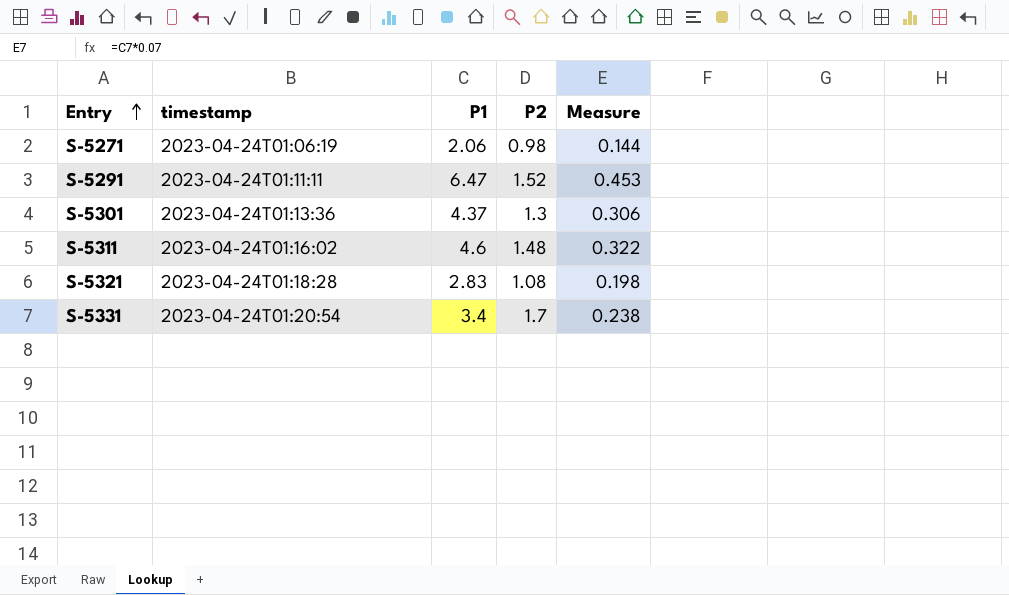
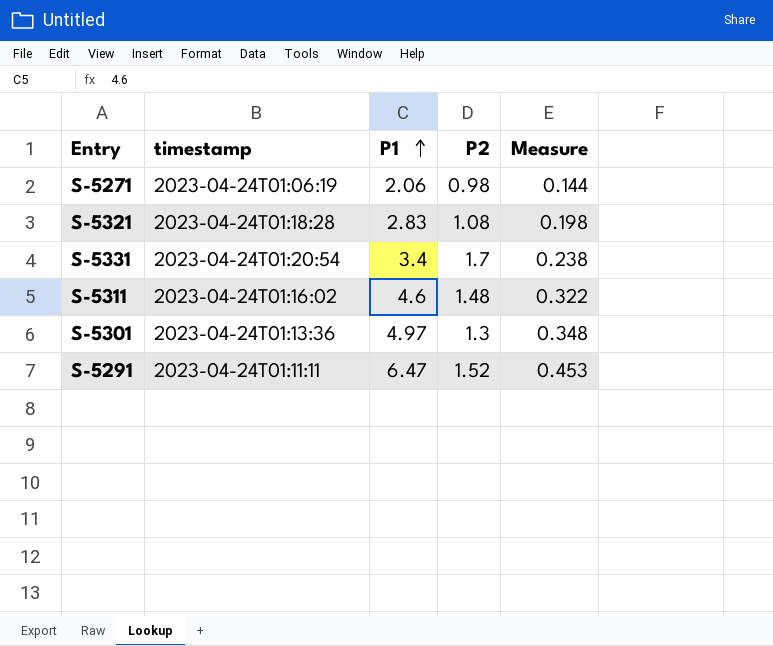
row order: Entry ascending -> P1 ascending
S-5301 | P1: 4.37 -> 4.97
S-5301 | Measure: 0.306 -> 0.348

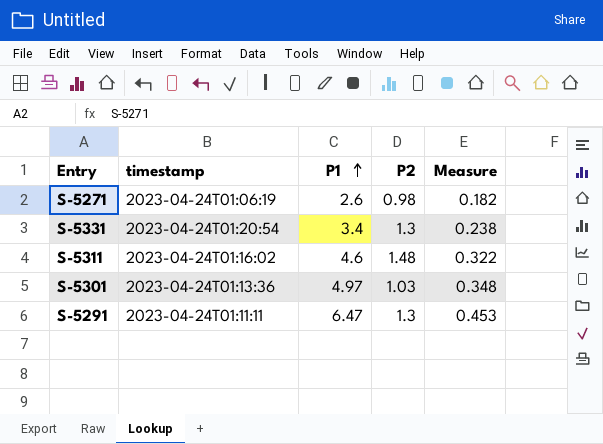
row S-5321: 2023-04-24T01:18:28 | 2.83 | 1.08 | 0.198 -> none
S-5271 | P1: 2.06 -> 2.6
S-5271 | Measure: 0.144 -> 0.182
S-5331 | P2: 1.7 -> 1.3
S-5301 | P2: 1.3 -> 1.03
S-5291 | P2: 1.52 -> 1.3

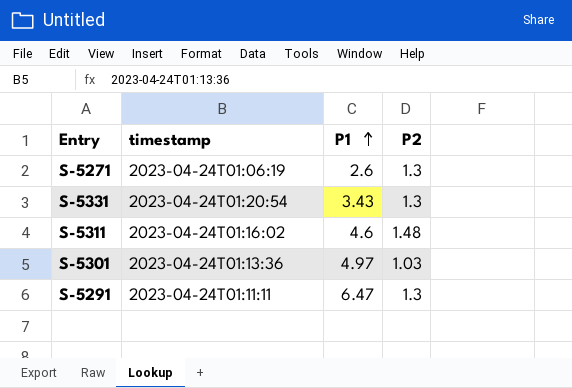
column Measure | formula: [P1] * 0.07 -> none
S-5271 | P2: 0.98 -> 1.3
S-5331 | P1: 3.4 -> 3.43

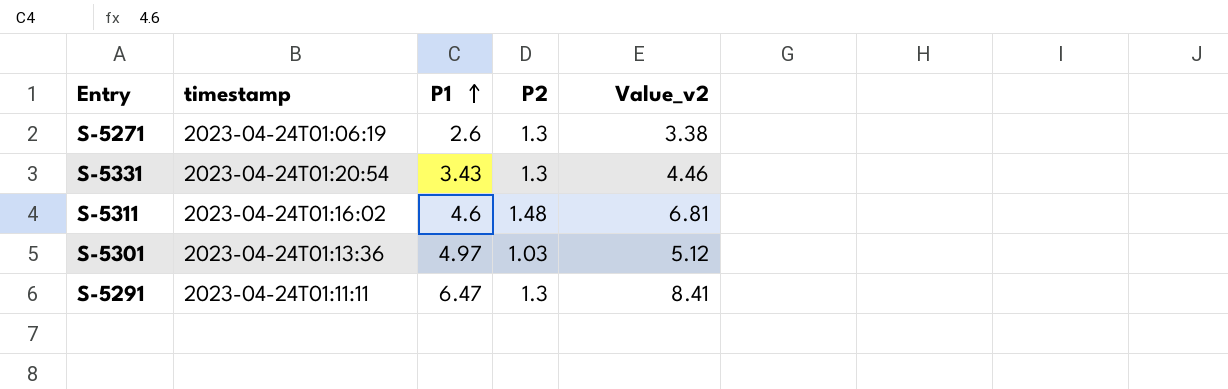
column Value_v2 | formula: none -> [P1] * [P2]

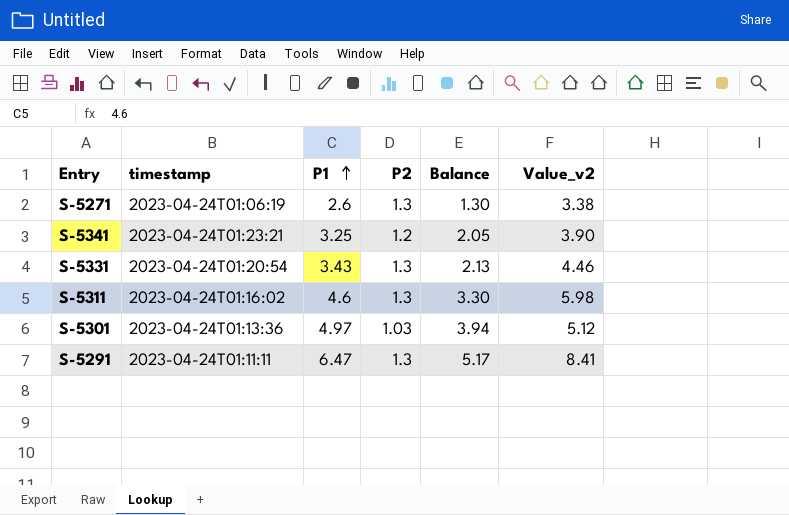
column Balance | formula: none -> [P1] - [P2]
row S-5341: none -> 2023-04-24T01:23:21 | 3.25 | 1.2 | 2.05 | 3.90
S-5311 | P2: 1.48 -> 1.3
S-5311 | Value_v2: 6.81 -> 5.98

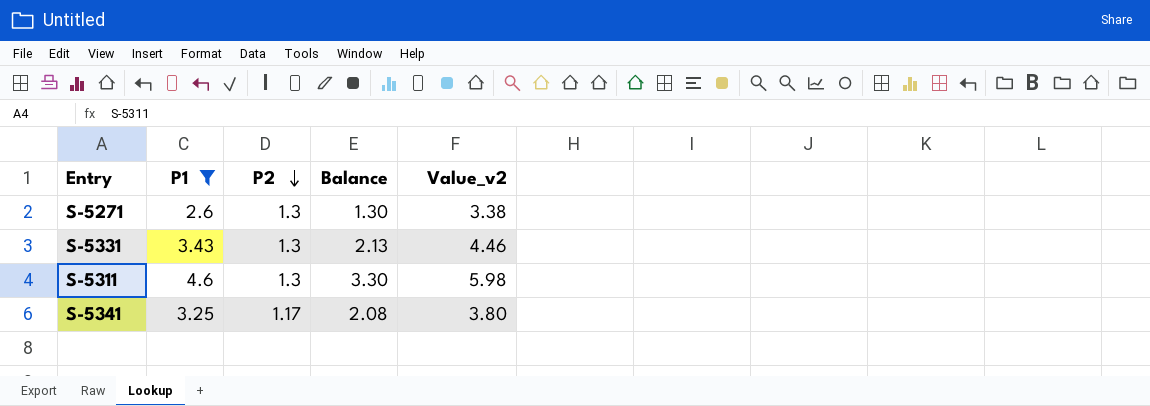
filter: none -> P1 <= 4.6
row order: P1 ascending -> P2 descending
column timestamp | position: 2 -> none
S-5341 | P2: 1.2 -> 1.17
S-5341 | Balance: 2.05 -> 2.08
S-5341 | Value_v2: 3.90 -> 3.80

